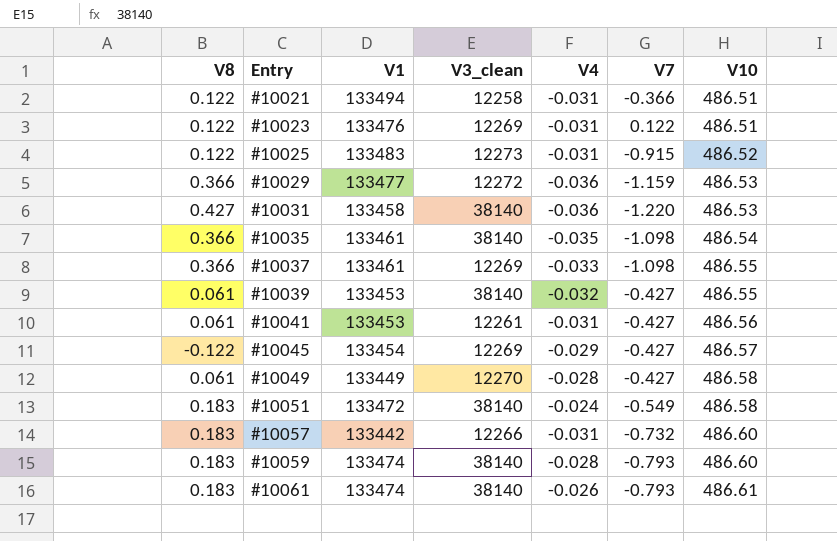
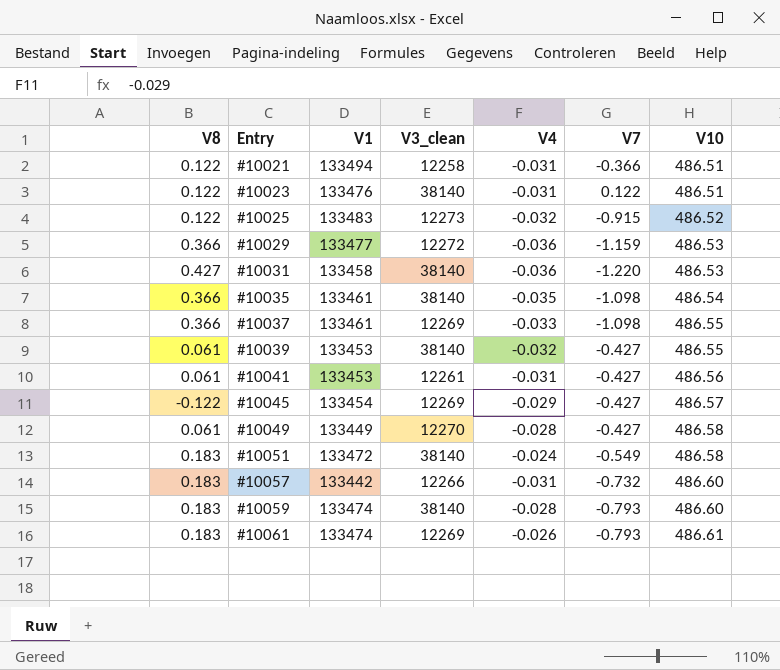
#10023 | V3_clean: 12269 -> 38140
#10025 | V4: -0.031 -> -0.032
#10061 | V3_clean: 38140 -> 12269

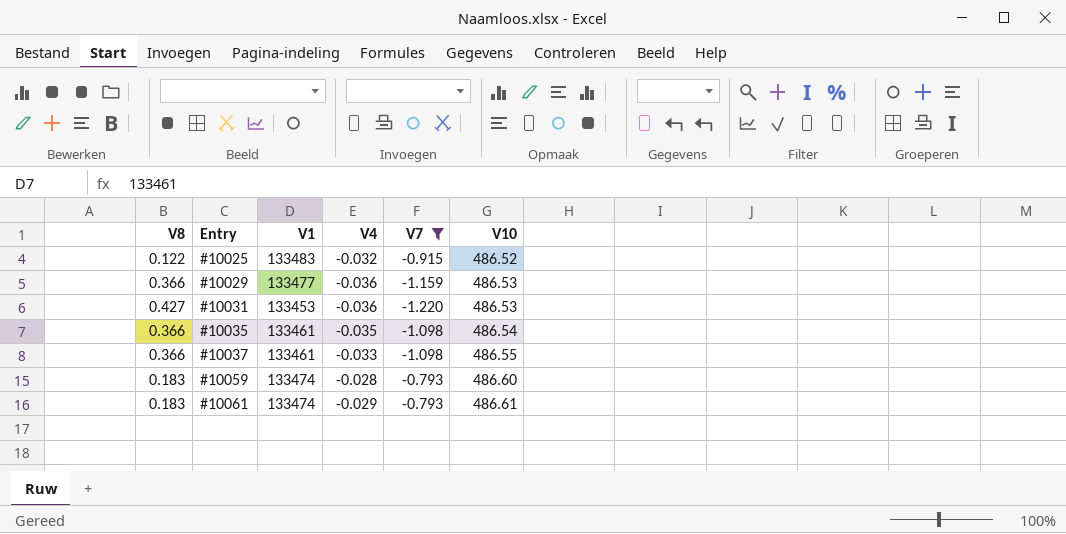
filter: none -> V7 <= -0.793
column V3_clean | position: 4 -> none
#10031 | V1: 133458 -> 133453
#10061 | V4: -0.026 -> -0.029

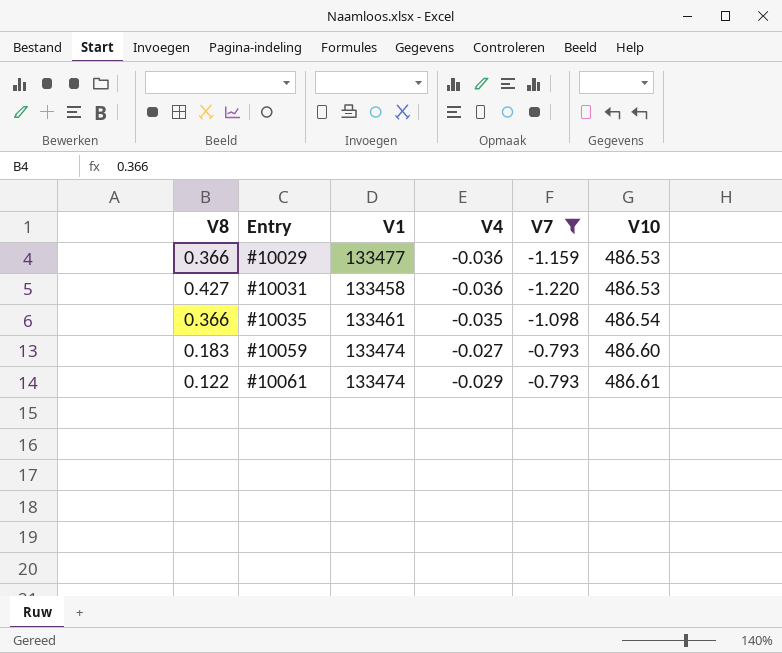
row #10025: 0.122 | 133483 | -0.032 | -0.915 | 486.52 -> none
row #10037: 0.366 | 133461 | -0.033 | -1.098 | 486.55 -> none
#10031 | V1: 133453 -> 133458
#10059 | V4: -0.028 -> -0.027
#10061 | V8: 0.183 -> 0.122

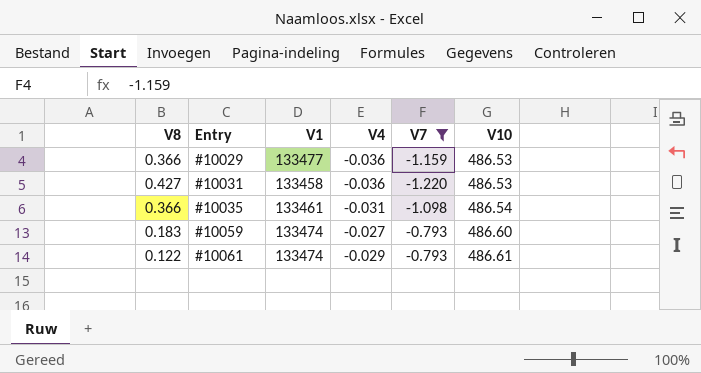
#10035 | V4: -0.035 -> -0.031

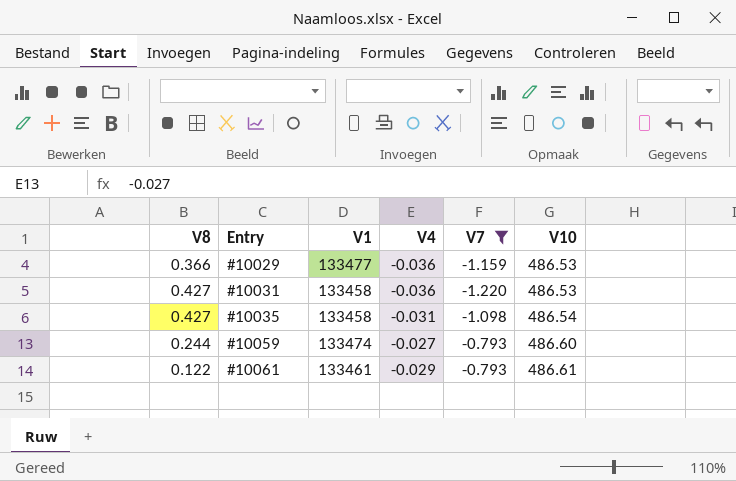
#10035 | V8: 0.366 -> 0.427
#10035 | V1: 133461 -> 133458
#10059 | V8: 0.183 -> 0.244
#10061 | V1: 133474 -> 133461

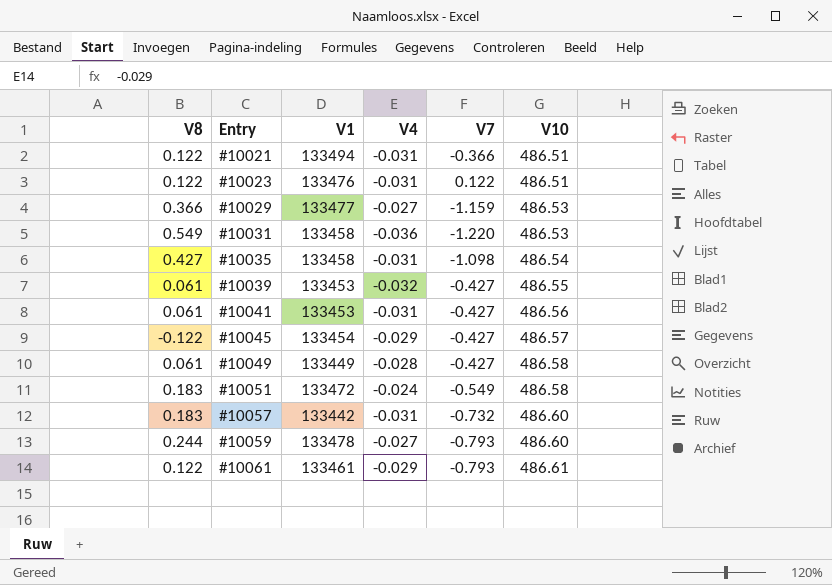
filter: V7 <= -0.793 -> none
#10029 | V4: -0.036 -> -0.027
#10031 | V8: 0.427 -> 0.549
#10059 | V1: 133474 -> 133478

